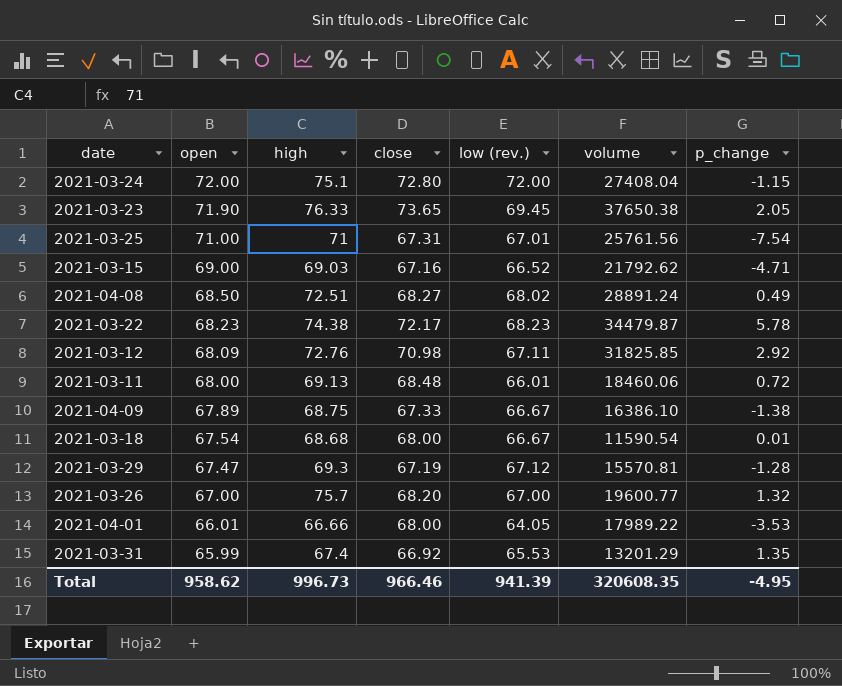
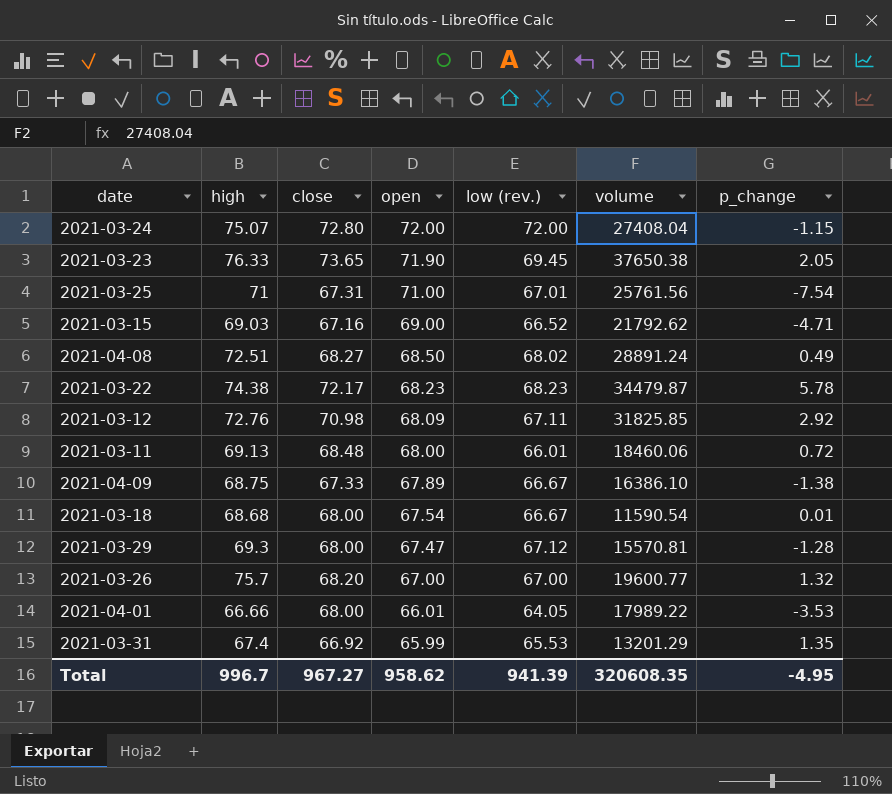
column open | position: 2 -> 4
2021-03-24 | high: 75.1 -> 75.07
2021-03-29 | close: 67.19 -> 68.00
Total | high: 996.73 -> 996.7
Total | close: 966.46 -> 967.27

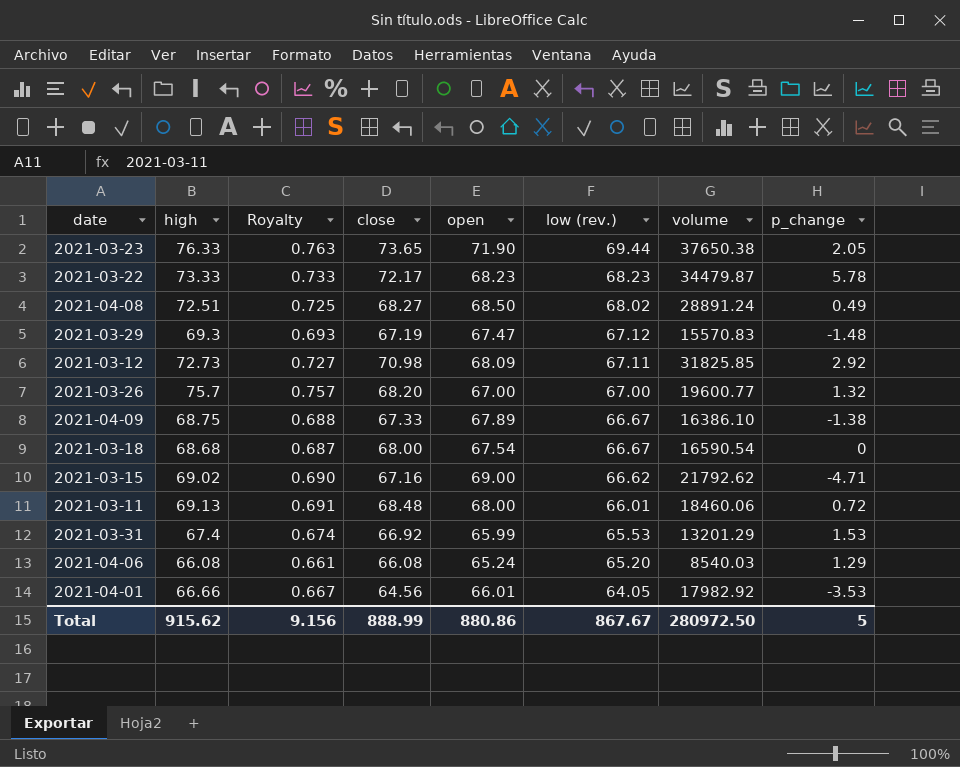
row order: open descending -> low (rev.) descending
column Royalty | formula: none -> [high] * 0.01
row 2021-03-24: 75.07 | 72.80 | 72.00 | 72.00 | 27408.04 | -1.15 -> none
row 2021-03-25: 71 | 67.31 | 71.00 | 67.01 | 25761.56 | -7.54 -> none
2021-03-23 | low (rev.): 69.45 -> 69.44
2021-03-22 | high: 74.38 -> 73.33
2021-03-29 | close: 68.00 -> 67.19
2021-03-29 | volume: 15570.81 -> 15570.83
2021-03-29 | p_change: -1.28 -> -1.48
2021-03-12 | high: 72.76 -> 72.73
2021-03-18 | volume: 11590.54 -> 16590.54
2021-03-18 | p_change: 0.01 -> 0
2021-03-15 | high: 69.03 -> 69.02
2021-03-15 | low (rev.): 66.52 -> 66.62
2021-03-31 | p_change: 1.35 -> 1.53
row 2021-04-06: none -> 66.08 | 0.661 | 66.08 | 65.24 | 65.20 | 8540.03 | 1.29
2021-04-01 | close: 68.00 -> 64.56
2021-04-01 | volume: 17989.22 -> 17982.92
Total | high: 996.7 -> 915.62
Total | close: 967.27 -> 888.99
Total | open: 958.62 -> 880.86
Total | low (rev.): 941.39 -> 867.67
Total | volume: 320608.35 -> 280972.50
Total | p_change: -4.95 -> 5

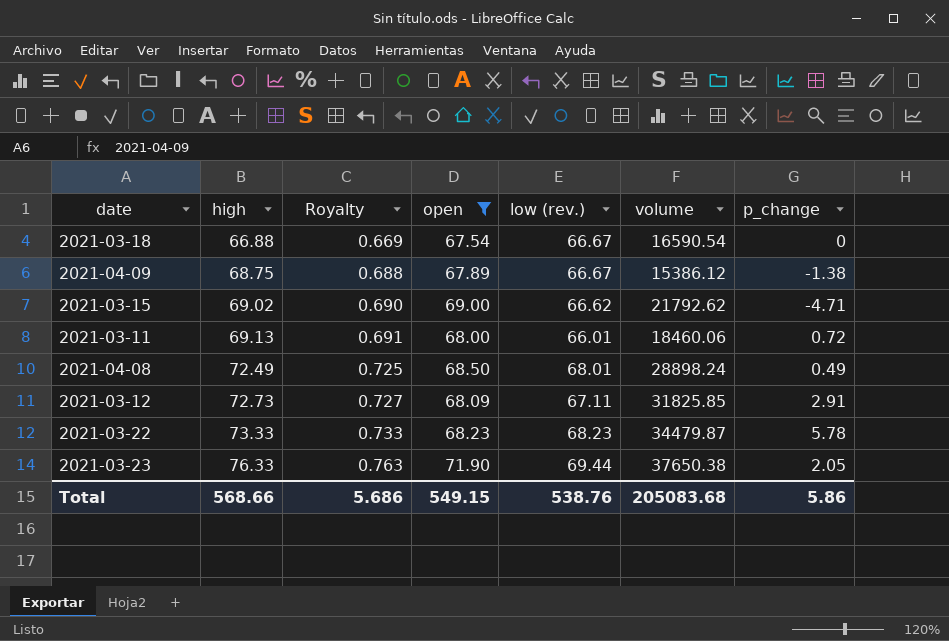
filter: none -> open >= 67.54
row order: low (rev.) descending -> high ascending
column close | position: 4 -> none
2021-03-18 | high: 68.68 -> 66.88
2021-03-18 | Royalty: 0.687 -> 0.669
2021-04-09 | volume: 16386.10 -> 15386.12
2021-04-08 | high: 72.51 -> 72.49
2021-04-08 | low (rev.): 68.02 -> 68.01
2021-04-08 | volume: 28891.24 -> 28898.24
2021-03-12 | p_change: 2.92 -> 2.91
Total | high: 915.62 -> 568.66
Total | Royalty: 9.156 -> 5.686
Total | open: 880.86 -> 549.15
Total | low (rev.): 867.67 -> 538.76
Total | volume: 280972.50 -> 205083.68
Total | p_change: 5 -> 5.86

